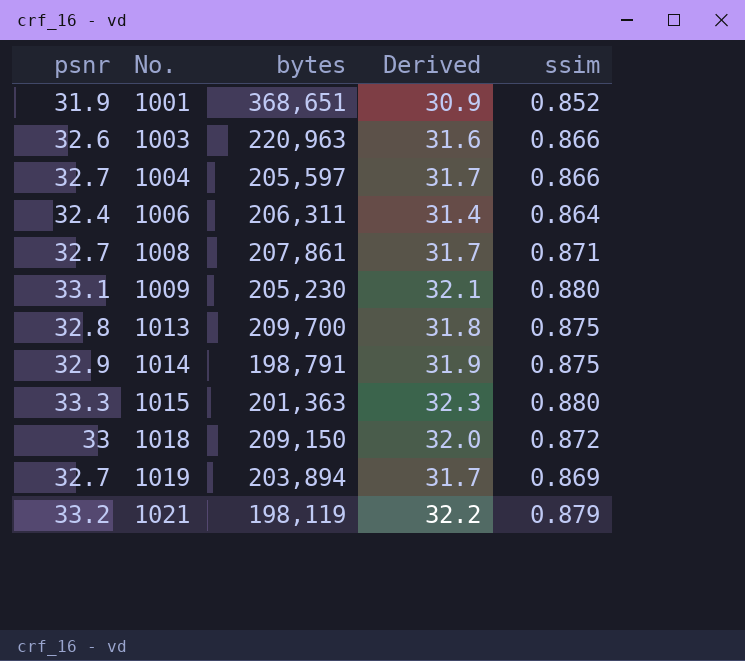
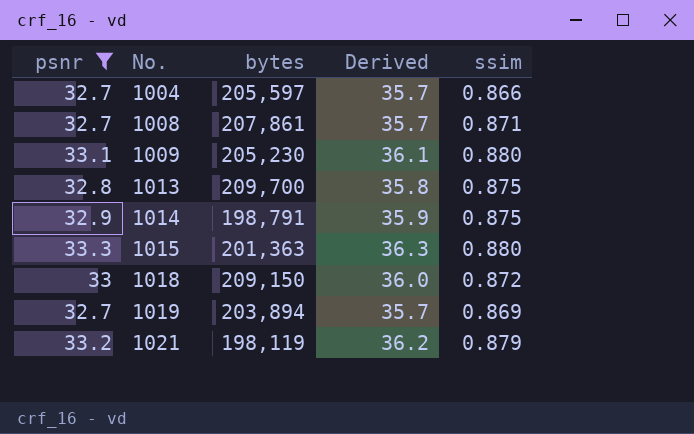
filter: none -> psnr >= 32.7
column Derived | formula: [psnr] - 1 -> [psnr] + 3

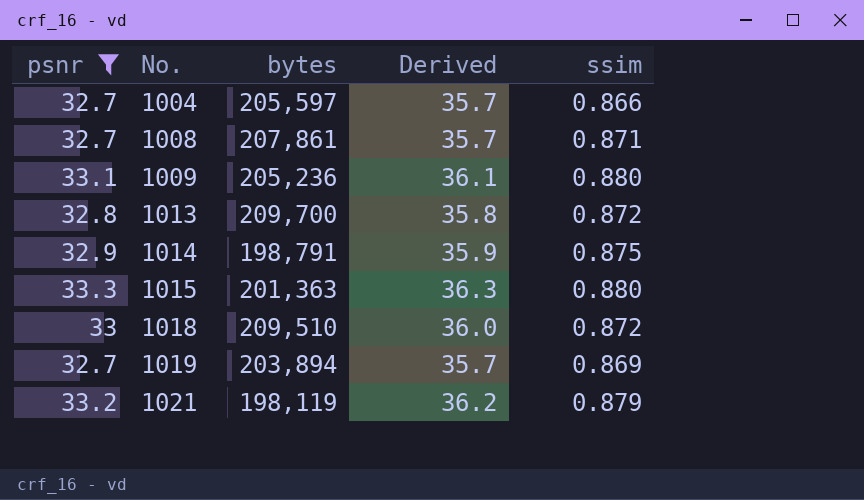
1009 | bytes: 205,230 -> 205,236
1013 | ssim: 0.875 -> 0.872
1018 | bytes: 209,150 -> 209,510

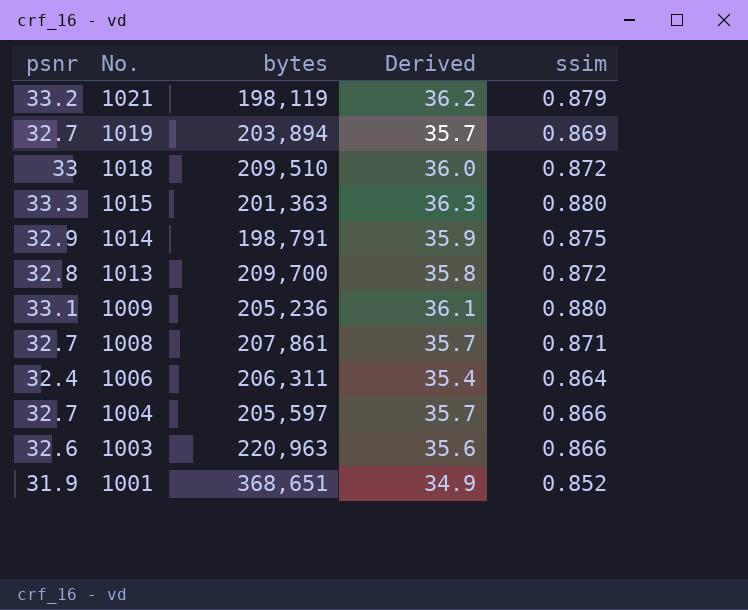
filter: psnr >= 32.7 -> none
row order: No. ascending -> No. descending

